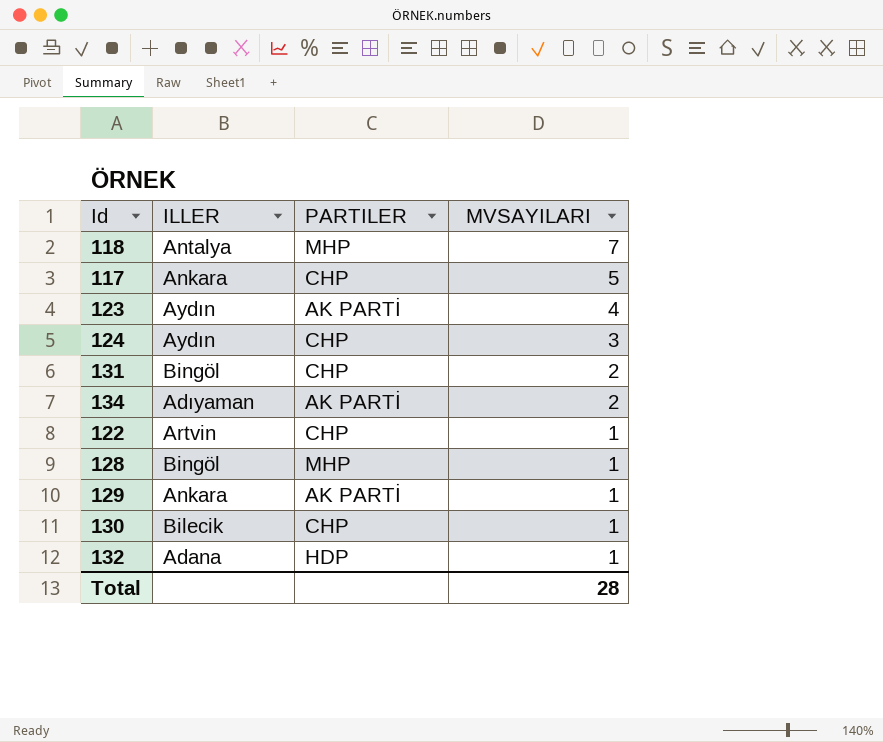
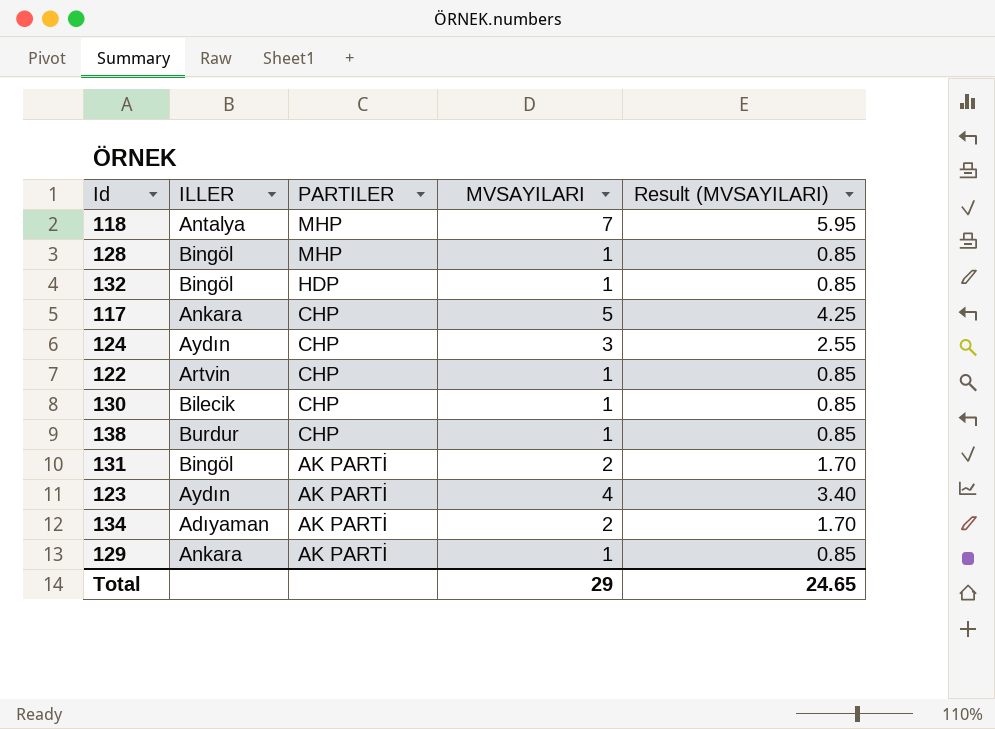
row order: MVSAYILARI descending -> PARTILER descending
column Result (MVSAYILARI) | formula: none -> [MVSAYILARI] * 0.85
132 | ILLER: Adana -> Bingöl
row 138: none -> Burdur | CHP | 1 | 0.85
131 | PARTILER: CHP -> AK PARTİ
Total | MVSAYILARI: 28 -> 29

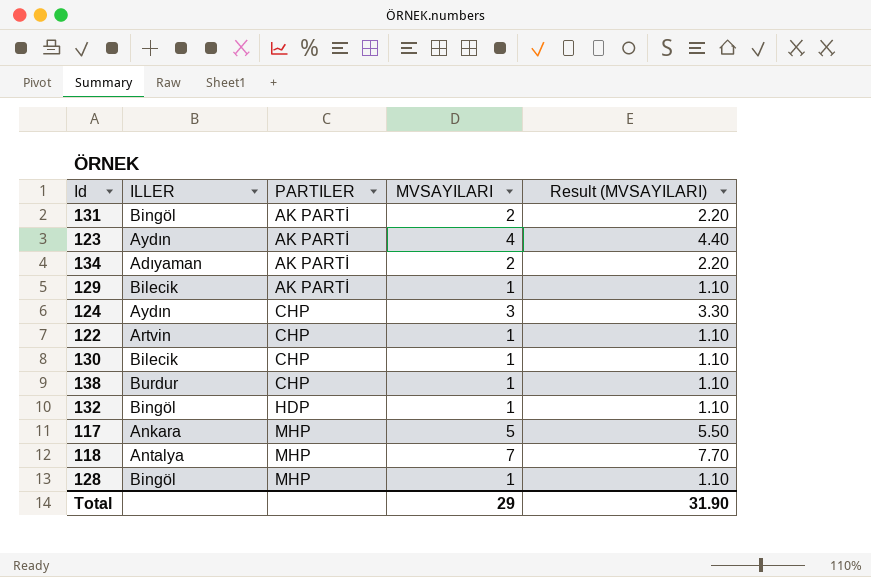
row order: PARTILER descending -> PARTILER ascending
column Result (MVSAYILARI) | formula: [MVSAYILARI] * 0.85 -> [MVSAYILARI] * 1.1
129 | ILLER: Ankara -> Bilecik
117 | PARTILER: CHP -> MHP
Total | Result (MVSAYILARI): 24.65 -> 31.90

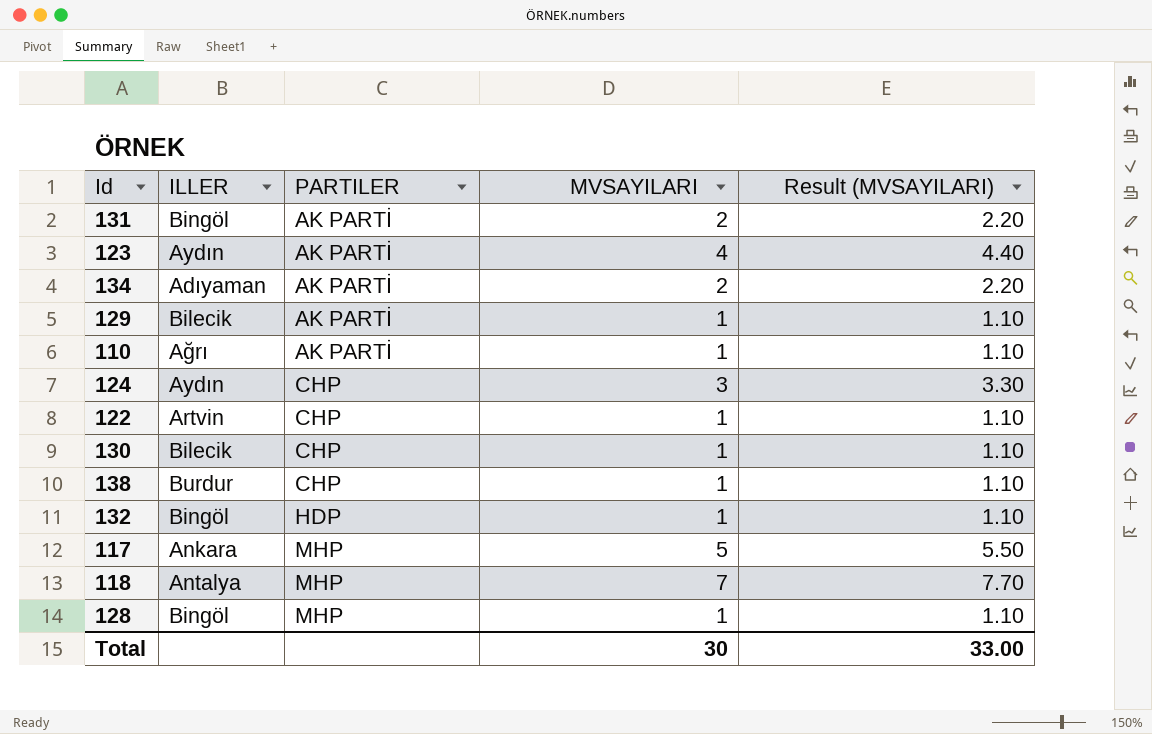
row 110: none -> Ağrı | AK PARTİ | 1 | 1.10
Total | MVSAYILARI: 29 -> 30
Total | Result (MVSAYILARI): 31.90 -> 33.00

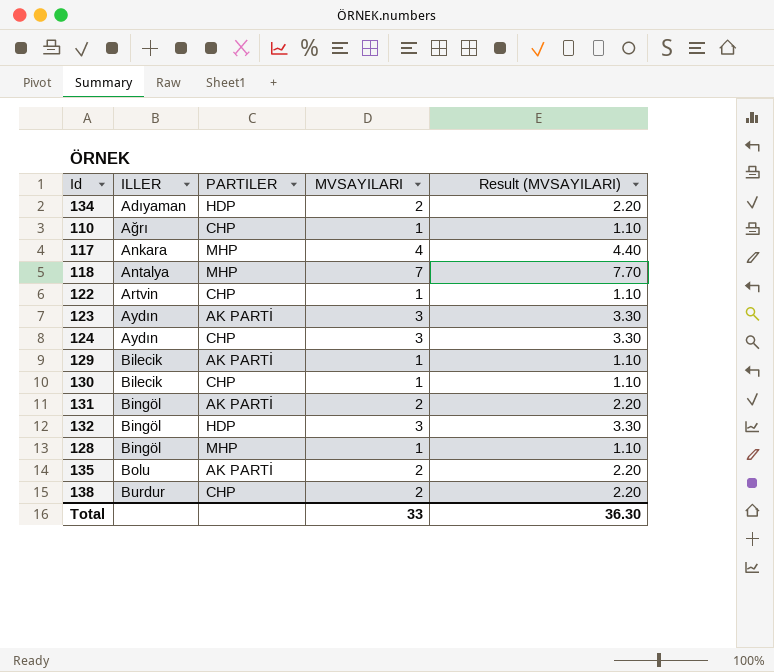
row order: PARTILER ascending -> ILLER ascending
134 | PARTILER: AK PARTİ -> HDP
110 | PARTILER: AK PARTİ -> CHP
117 | MVSAYILARI: 5 -> 4
117 | Result (MVSAYILARI): 5.50 -> 4.40
123 | MVSAYILARI: 4 -> 3
123 | Result (MVSAYILARI): 4.40 -> 3.30
132 | MVSAYILARI: 1 -> 3
132 | Result (MVSAYILARI): 1.10 -> 3.30
row 135: none -> Bolu | AK PARTİ | 2 | 2.20
138 | MVSAYILARI: 1 -> 2
138 | Result (MVSAYILARI): 1.10 -> 2.20
Total | MVSAYILARI: 30 -> 33
Total | Result (MVSAYILARI): 33.00 -> 36.30

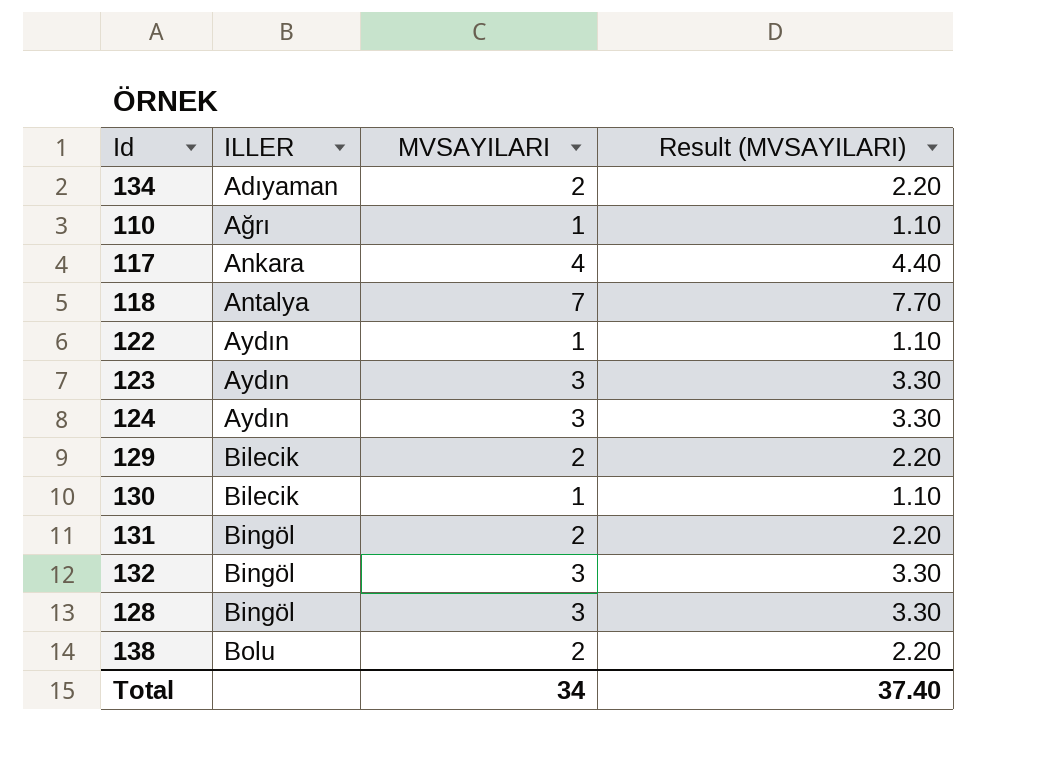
column PARTILER | position: 3 -> none
row 135: Bolu | AK PARTİ | 2 | 2.20 -> none
122 | ILLER: Artvin -> Aydın
129 | MVSAYILARI: 1 -> 2
129 | Result (MVSAYILARI): 1.10 -> 2.20
128 | MVSAYILARI: 1 -> 3
128 | Result (MVSAYILARI): 1.10 -> 3.30
138 | ILLER: Burdur -> Bolu
Total | MVSAYILARI: 33 -> 34
Total | Result (MVSAYILARI): 36.30 -> 37.40

